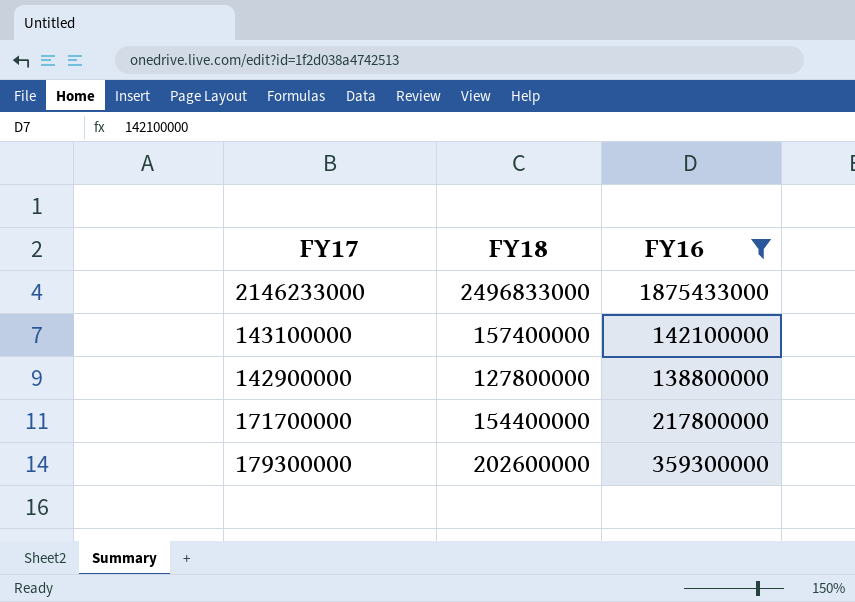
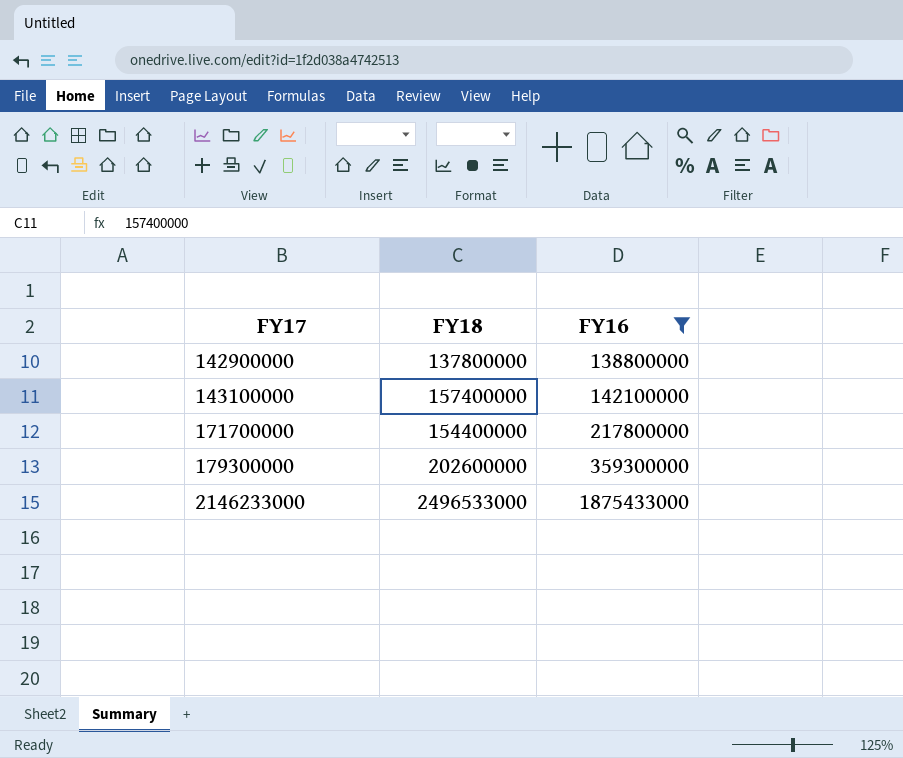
row order: none -> FY17 ascending
142900000 | FY18: 127800000 -> 137800000
2146233000 | FY18: 2496833000 -> 2496533000

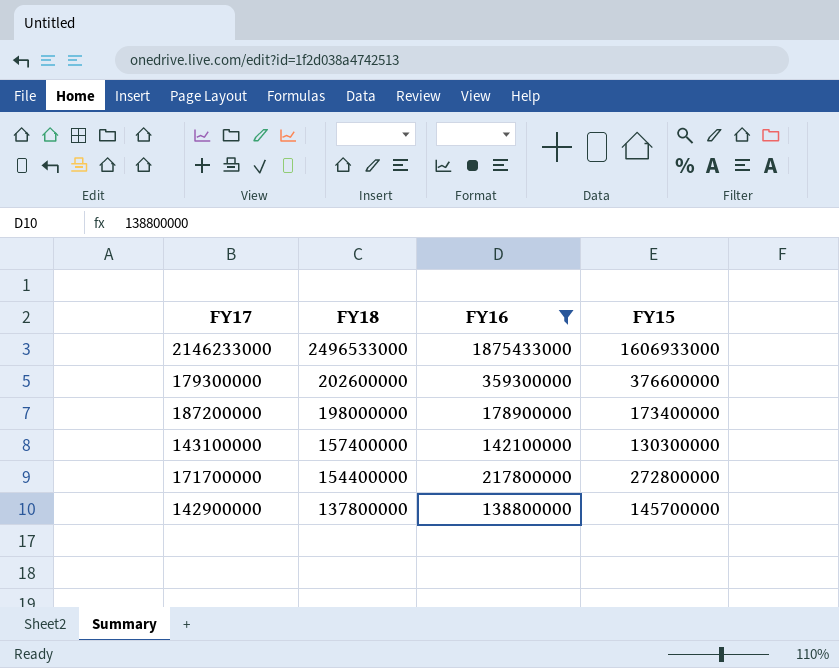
row order: FY17 ascending -> FY18 descending
column FY15 | position: none -> 4
row 187200000: none -> 198000000 | 178900000 | 173400000

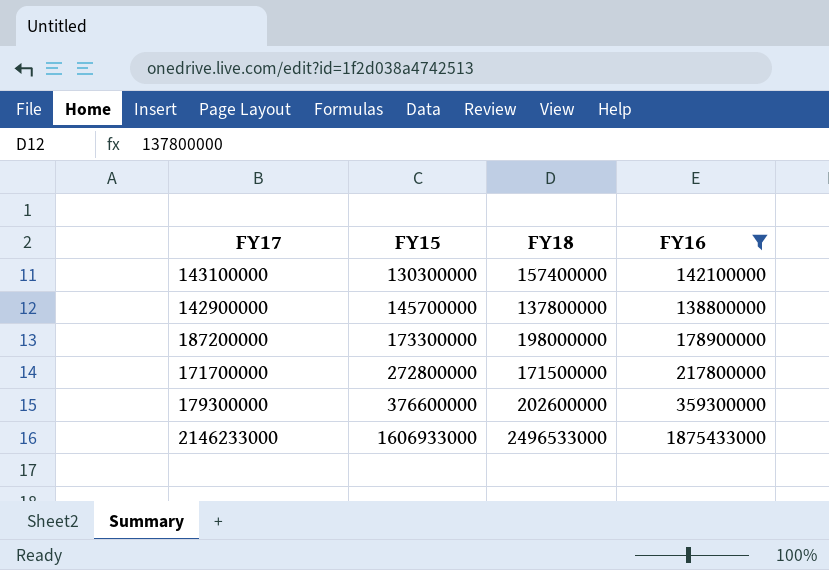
row order: FY18 descending -> FY15 ascending
column FY15 | position: 4 -> 2
187200000 | FY15: 173400000 -> 173300000
171700000 | FY18: 154400000 -> 171500000

